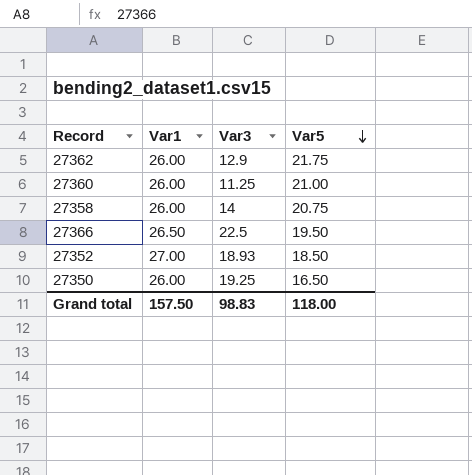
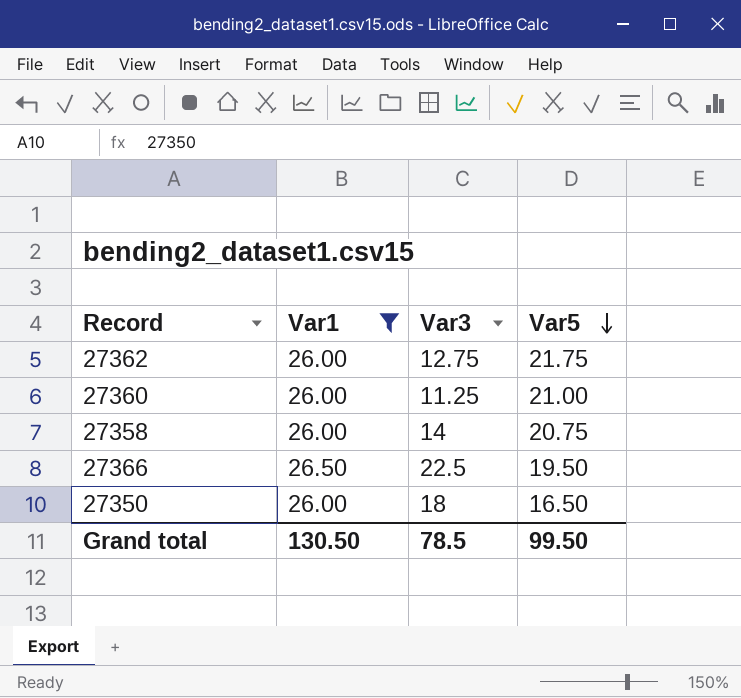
filter: none -> Var1 != 27.00
27362 | Var3: 12.9 -> 12.75
27350 | Var3: 19.25 -> 18
Grand total | Var1: 157.50 -> 130.50
Grand total | Var3: 98.83 -> 78.5
Grand total | Var5: 118.00 -> 99.50

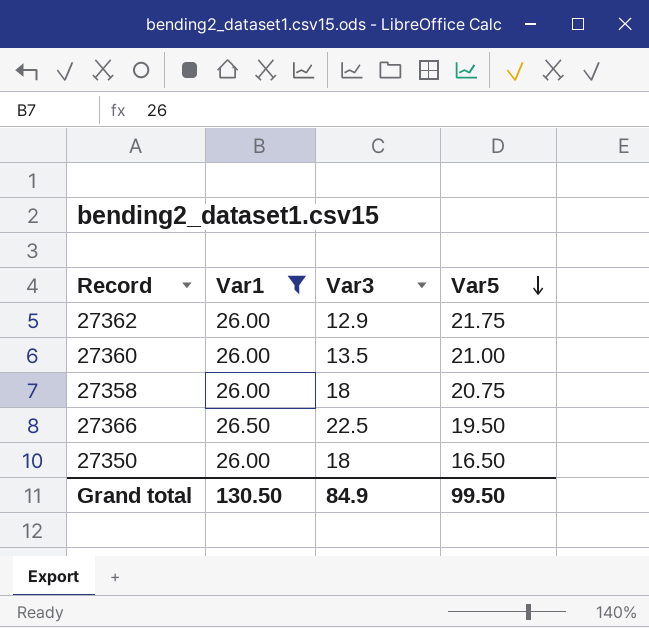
27362 | Var3: 12.75 -> 12.9
27360 | Var3: 11.25 -> 13.5
27358 | Var3: 14 -> 18
Grand total | Var3: 78.5 -> 84.9

